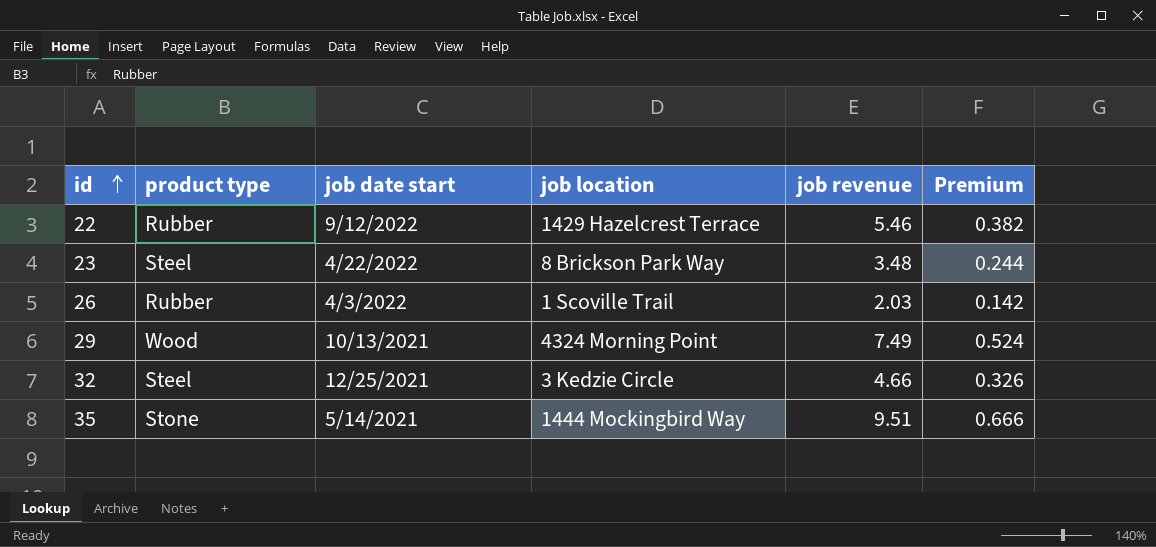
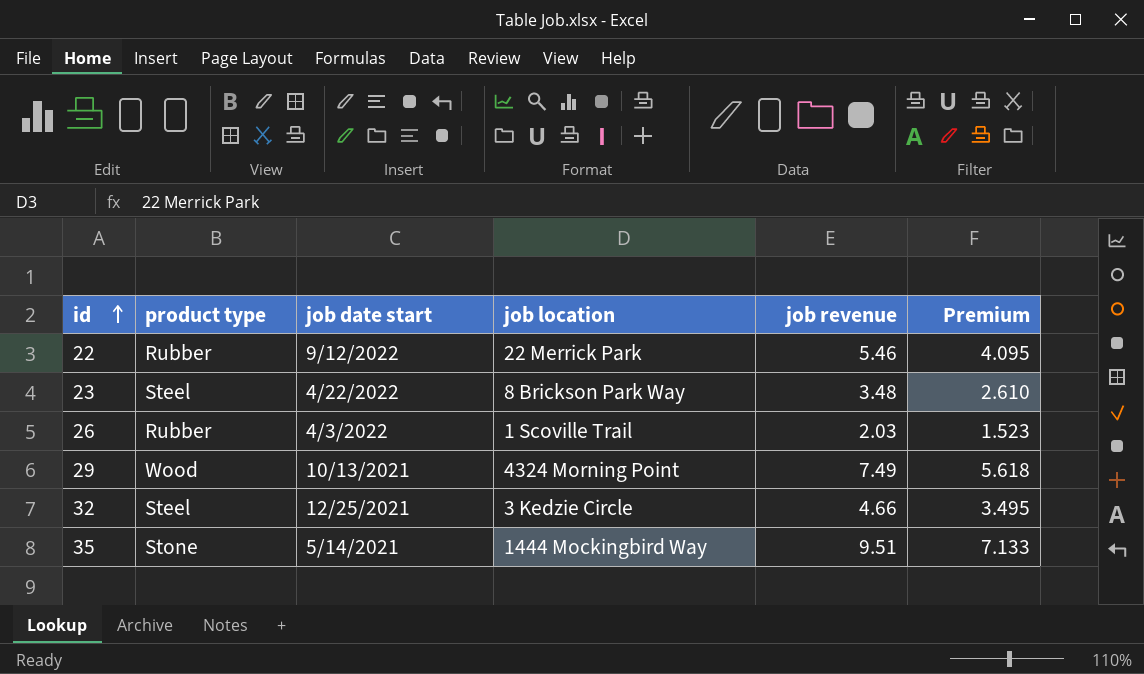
column Premium | formula: [job revenue] * 0.07 -> [job revenue] * 0.75
22 | job location: 1429 Hazelcrest Terrace -> 22 Merrick Park

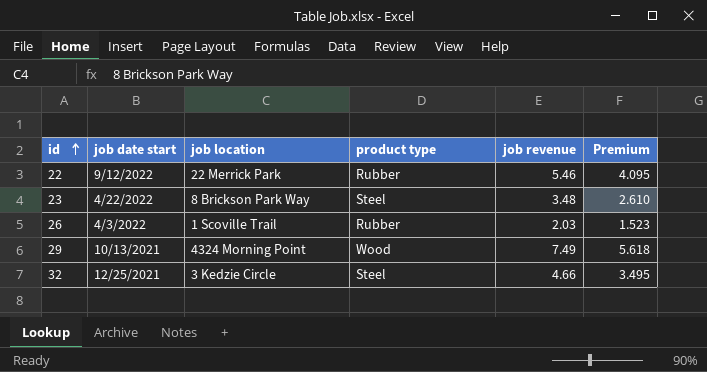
column product type | position: 2 -> 4
row 35: Stone | 5/14/2021 | 1444 Mockingbird Way | 9.51 | 7.133 -> none

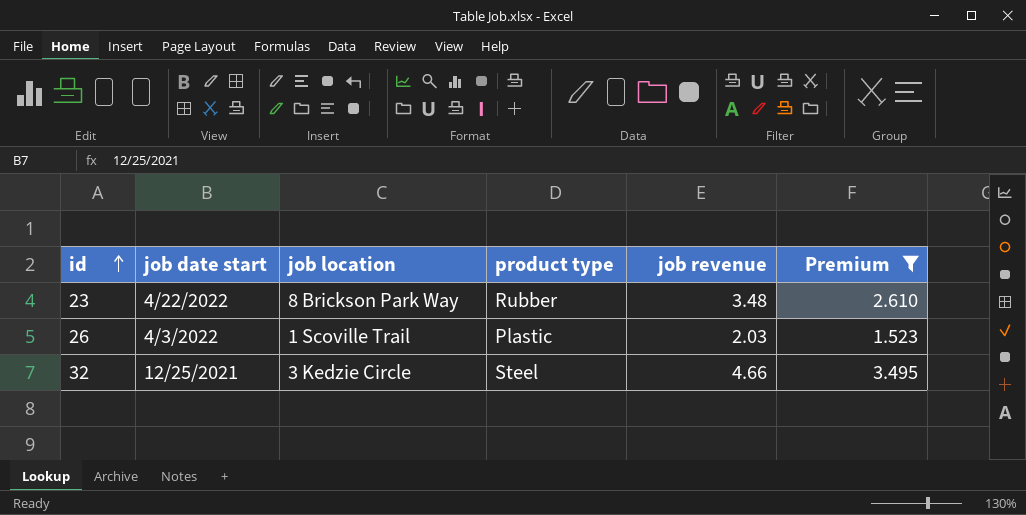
filter: none -> Premium <= 3.495
23 | product type: Steel -> Rubber
26 | product type: Rubber -> Plastic

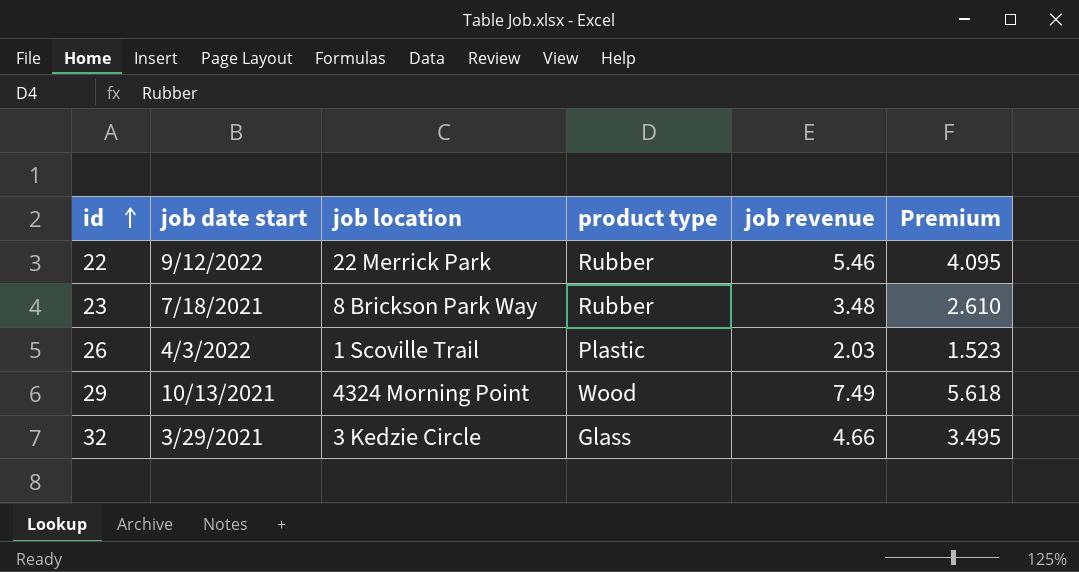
filter: Premium <= 3.495 -> none
23 | job date start: 4/22/2022 -> 7/18/2021
32 | job date start: 12/25/2021 -> 3/29/2021
32 | product type: Steel -> Glass

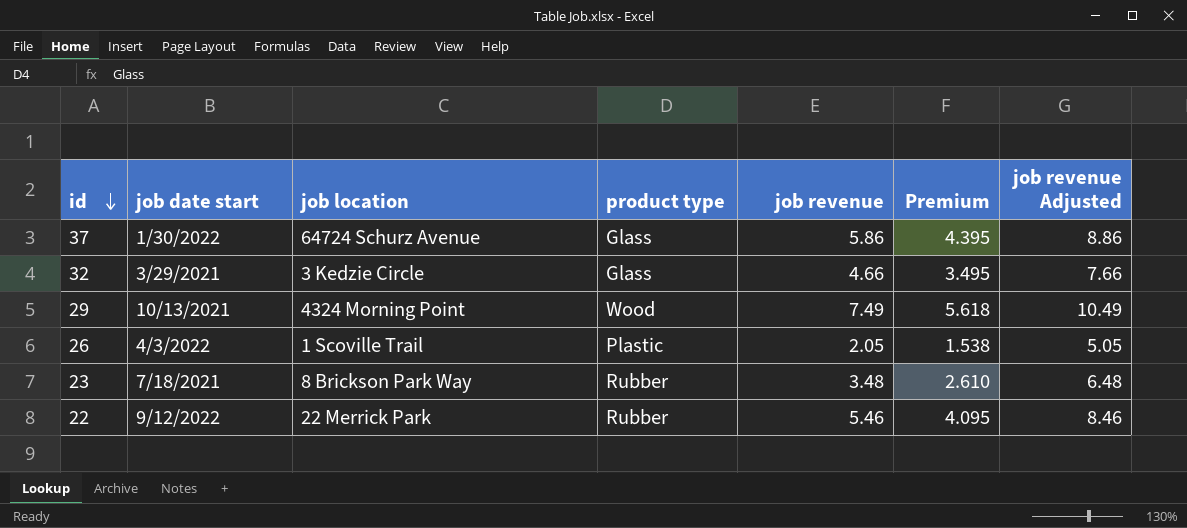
row order: id ascending -> id descending
column job revenue Adjusted | formula: none -> [job revenue] + 3
row 37: none -> 1/30/2022 | 64724 Schurz Avenue | Glass | 5.86 | 4.395 | 8.86
26 | job revenue: 2.03 -> 2.05
26 | Premium: 1.523 -> 1.538

